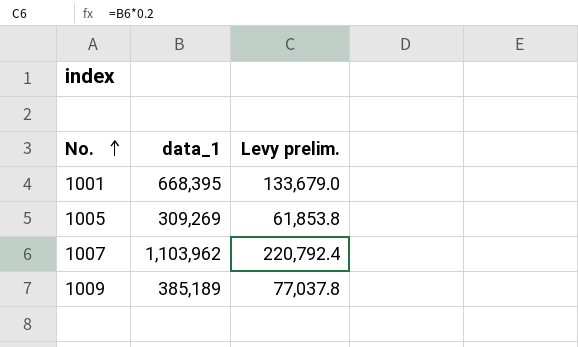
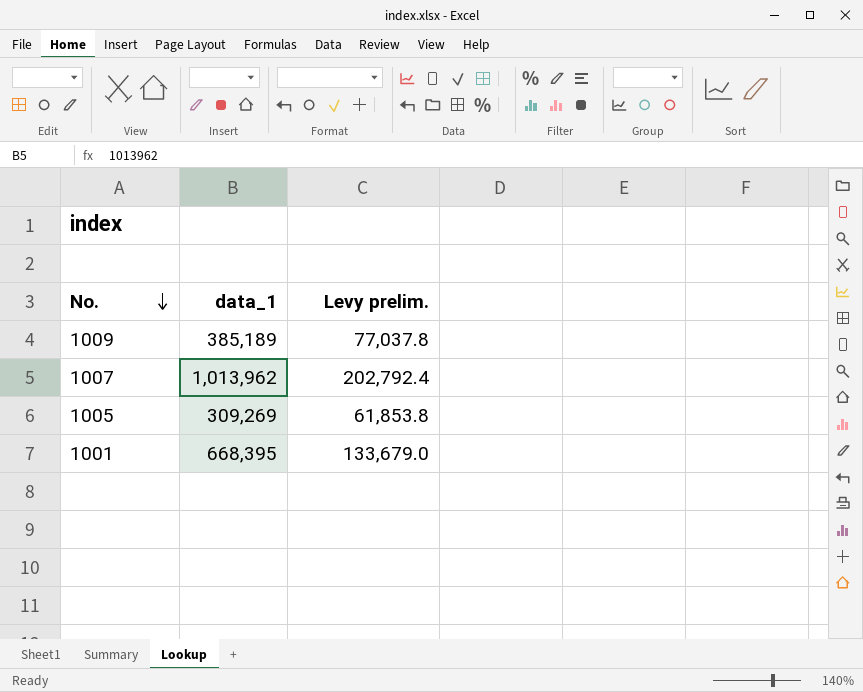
row order: No. ascending -> No. descending
1007 | data_1: 1,103,962 -> 1,013,962
1007 | Levy prelim.: 220,792.4 -> 202,792.4

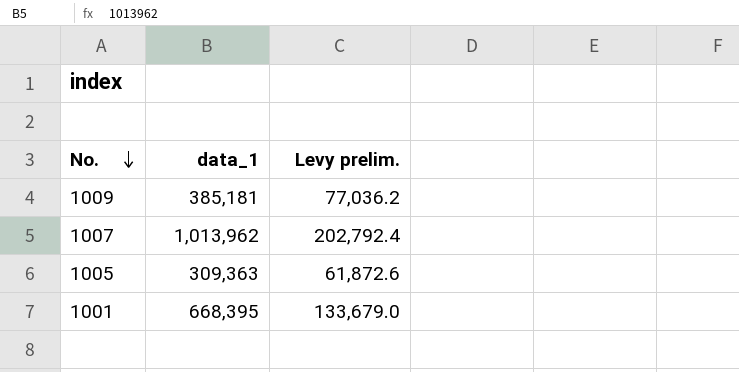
1009 | data_1: 385,189 -> 385,181
1009 | Levy prelim.: 77,037.8 -> 77,036.2
1005 | data_1: 309,269 -> 309,363
1005 | Levy prelim.: 61,853.8 -> 61,872.6

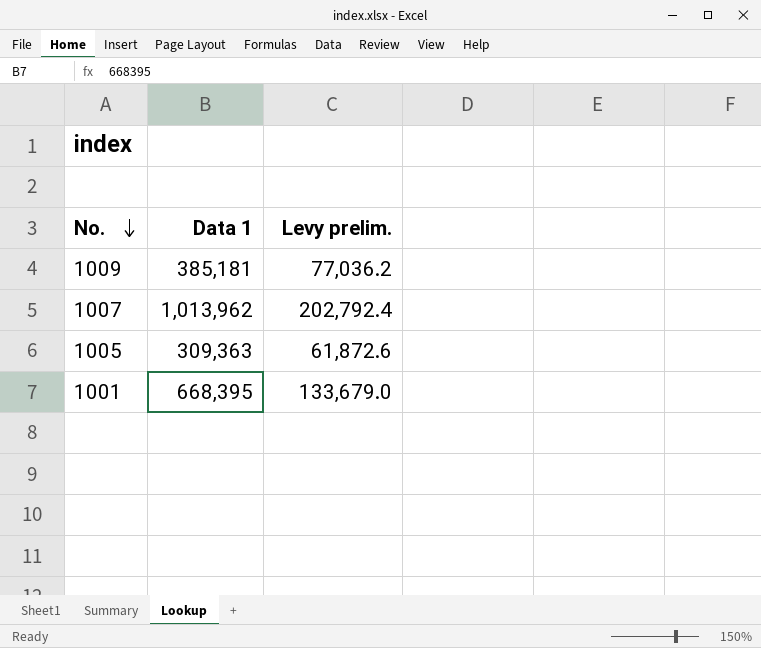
column name: data_1 -> Data 1

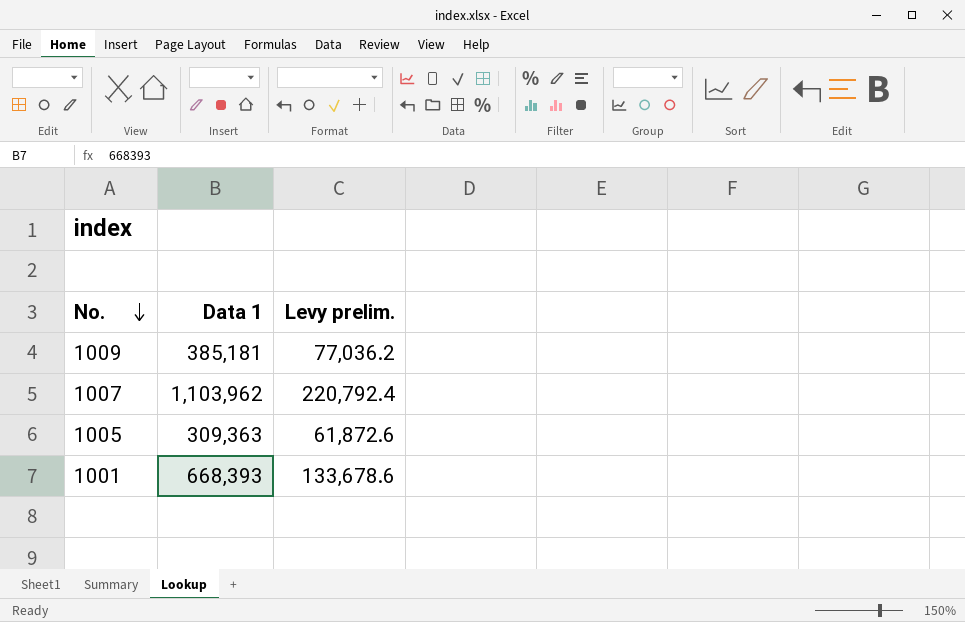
1007 | Data 1: 1,013,962 -> 1,103,962
1007 | Levy prelim.: 202,792.4 -> 220,792.4
1001 | Data 1: 668,395 -> 668,393
1001 | Levy prelim.: 133,679.0 -> 133,678.6

